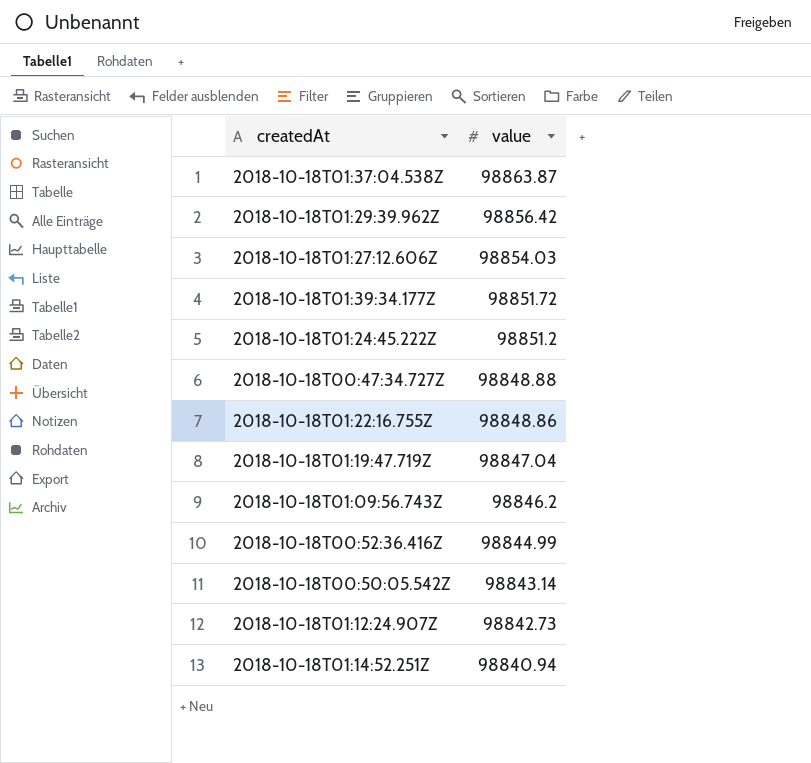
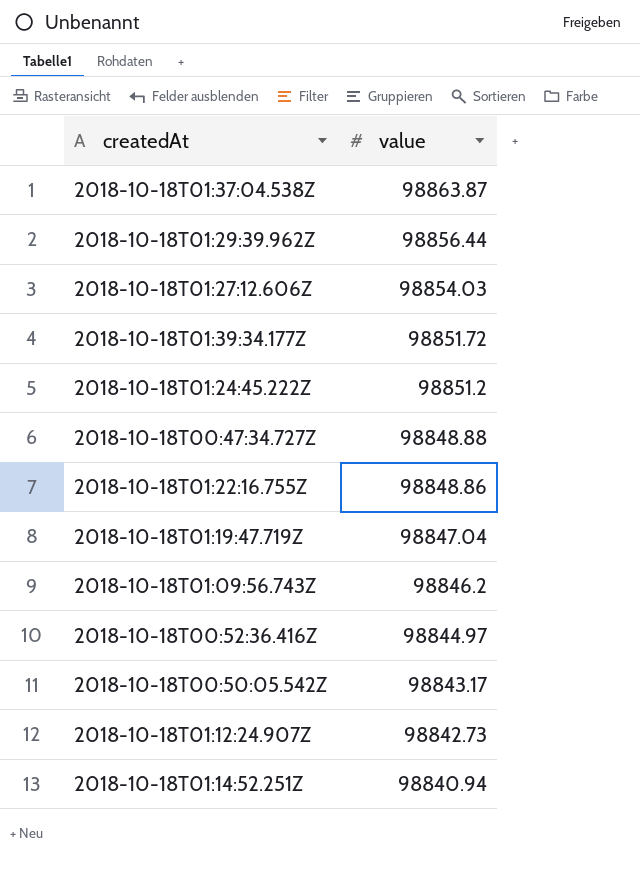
2018-10-18T01:29:39.962Z | value: 98856.42 -> 98856.44
2018-10-18T00:52:36.416Z | value: 98844.99 -> 98844.97
2018-10-18T00:50:05.542Z | value: 98843.14 -> 98843.17

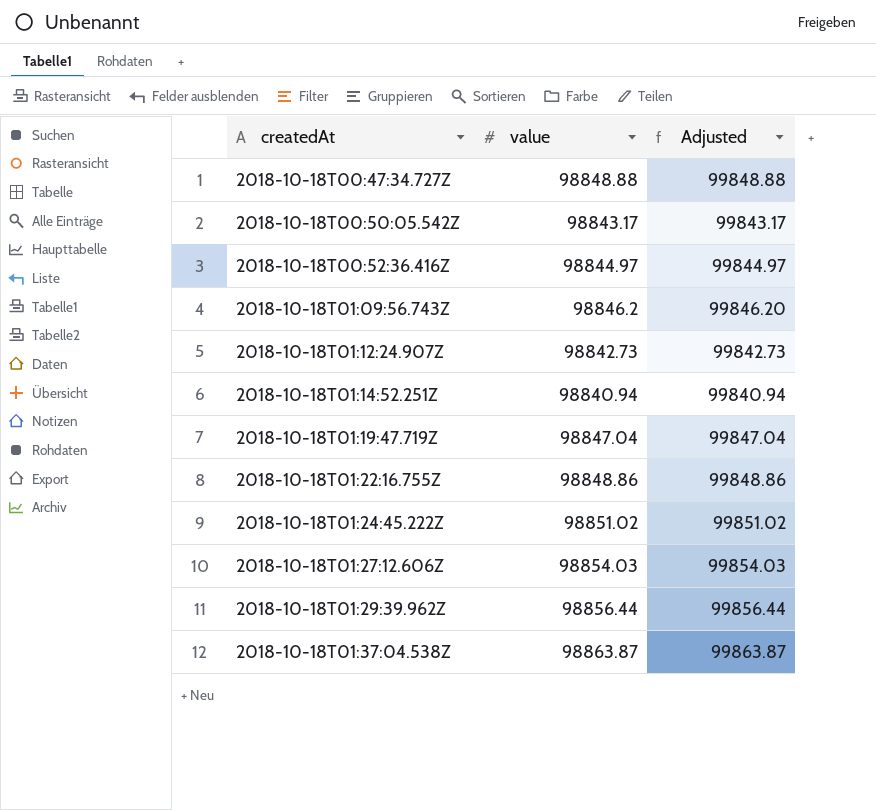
row order: value descending -> createdAt ascending
column Adjusted | formula: none -> [value] + 1000
row 2018-10-18T01:39:34.177Z: 98851.72 -> none
2018-10-18T01:24:45.222Z | value: 98851.2 -> 98851.02

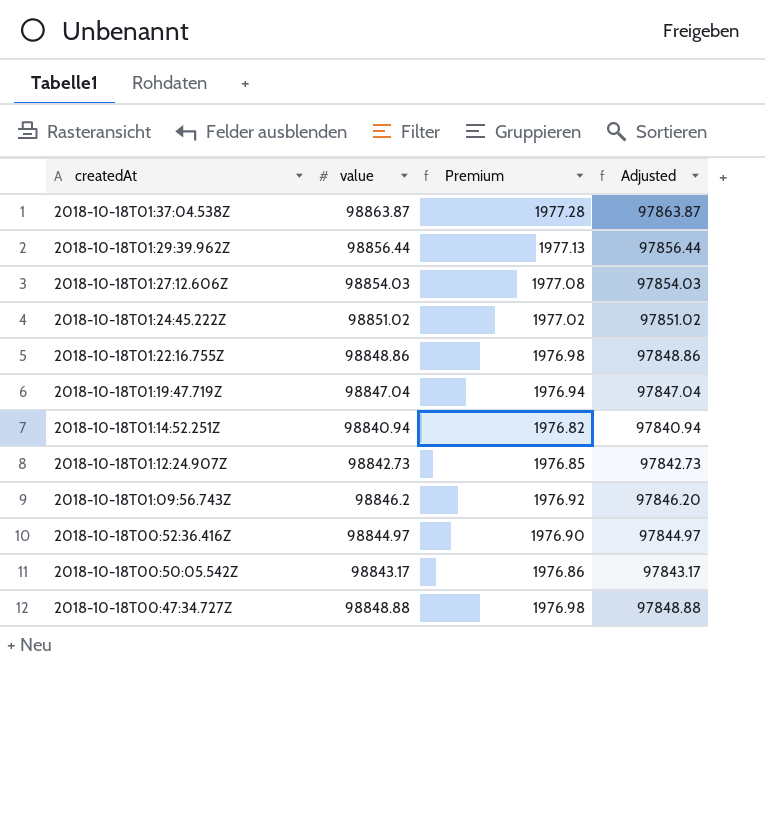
row order: createdAt ascending -> createdAt descending
column Premium | formula: none -> [value] * 0.02
column Adjusted | formula: [value] + 1000 -> [value] - 1000

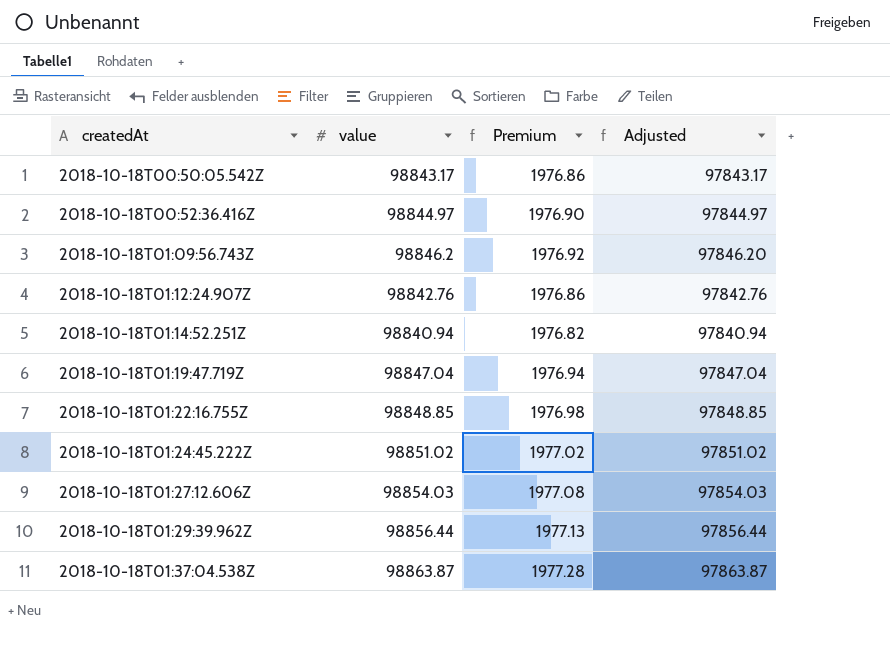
row order: createdAt descending -> createdAt ascending
row 2018-10-18T00:47:34.727Z: 98848.88 | 1976.98 | 97848.88 -> none
2018-10-18T01:12:24.907Z | value: 98842.73 -> 98842.76
2018-10-18T01:12:24.907Z | Premium: 1976.85 -> 1976.86
2018-10-18T01:12:24.907Z | Adjusted: 97842.73 -> 97842.76
2018-10-18T01:22:16.755Z | value: 98848.86 -> 98848.85
2018-10-18T01:22:16.755Z | Adjusted: 97848.86 -> 97848.85

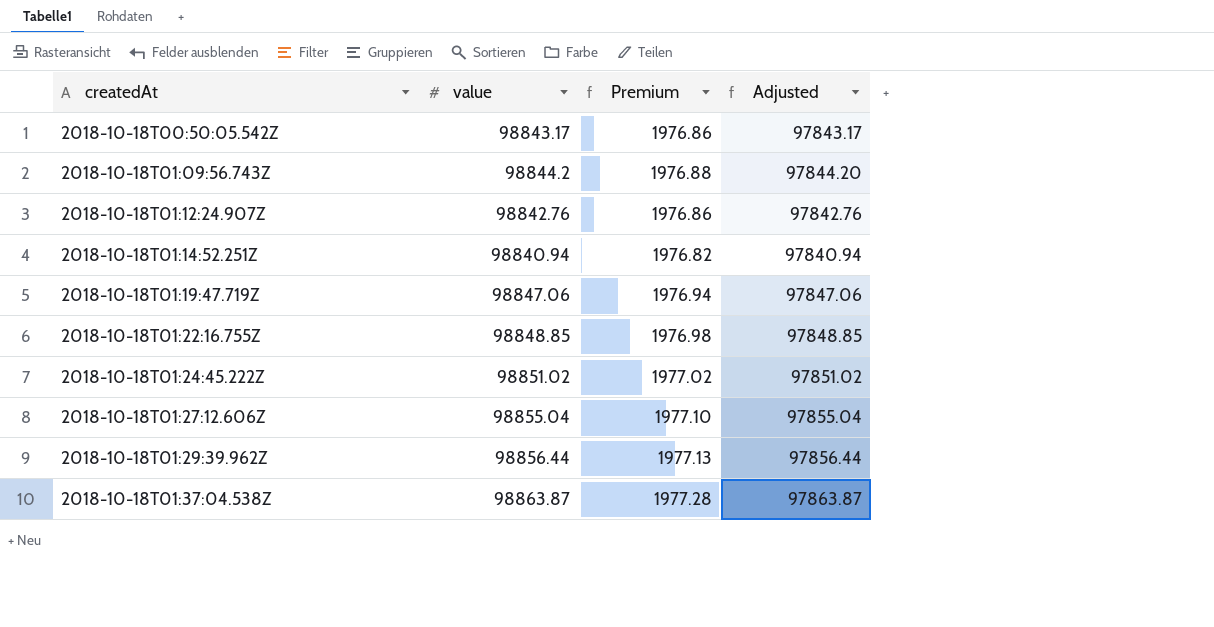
row 2018-10-18T00:52:36.416Z: 98844.97 | 1976.90 | 97844.97 -> none
2018-10-18T01:09:56.743Z | value: 98846.2 -> 98844.2
2018-10-18T01:09:56.743Z | Premium: 1976.92 -> 1976.88
2018-10-18T01:09:56.743Z | Adjusted: 97846.20 -> 97844.20
2018-10-18T01:19:47.719Z | value: 98847.04 -> 98847.06
2018-10-18T01:19:47.719Z | Adjusted: 97847.04 -> 97847.06
2018-10-18T01:27:12.606Z | value: 98854.03 -> 98855.04
2018-10-18T01:27:12.606Z | Premium: 1977.08 -> 1977.10
2018-10-18T01:27:12.606Z | Adjusted: 97854.03 -> 97855.04

